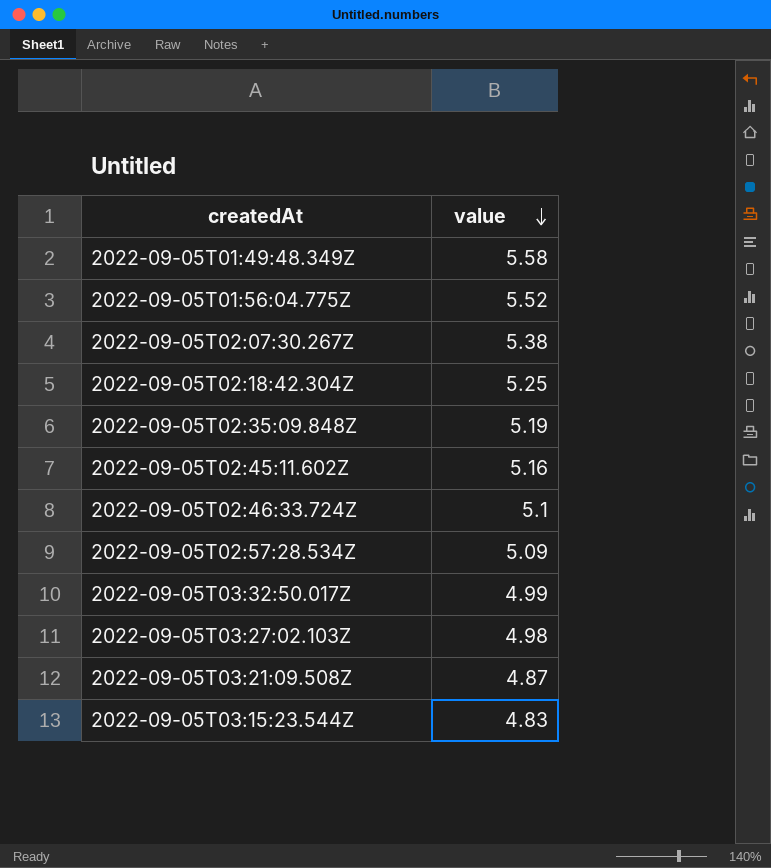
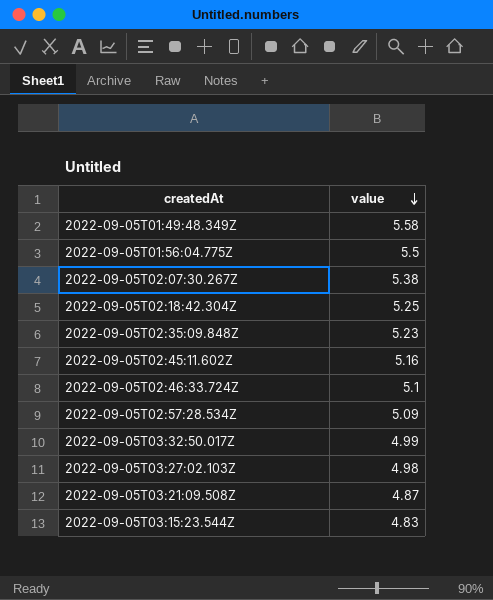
2022-09-05T01:56:04.775Z | value: 5.52 -> 5.5
2022-09-05T02:35:09.848Z | value: 5.19 -> 5.23

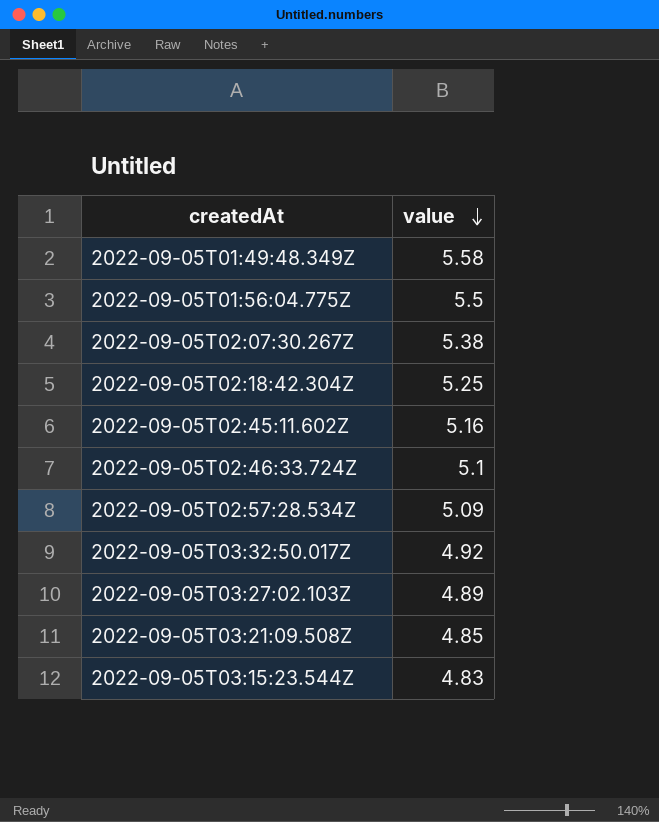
row 2022-09-05T02:35:09.848Z: 5.23 -> none
2022-09-05T03:32:50.017Z | value: 4.99 -> 4.92
2022-09-05T03:27:02.103Z | value: 4.98 -> 4.89
2022-09-05T03:21:09.508Z | value: 4.87 -> 4.85

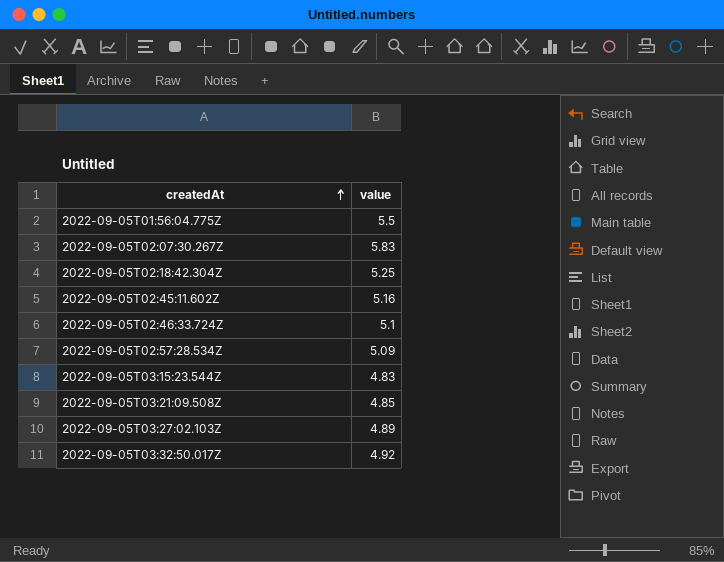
row order: value descending -> createdAt ascending
row 2022-09-05T01:49:48.349Z: 5.58 -> none
2022-09-05T02:07:30.267Z | value: 5.38 -> 5.83

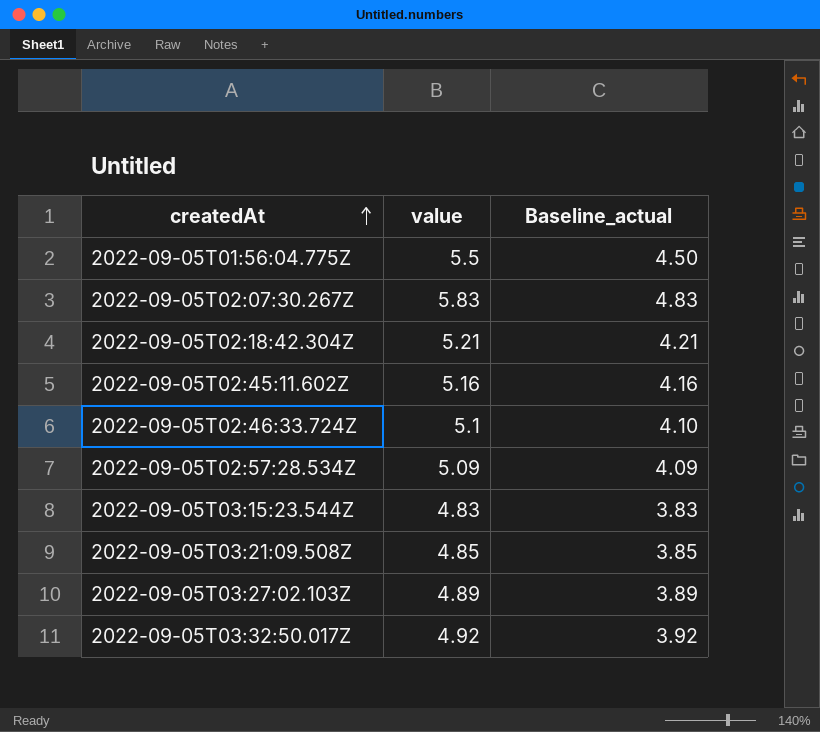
column Baseline_actual | formula: none -> [value] - 1
2022-09-05T02:18:42.304Z | value: 5.25 -> 5.21

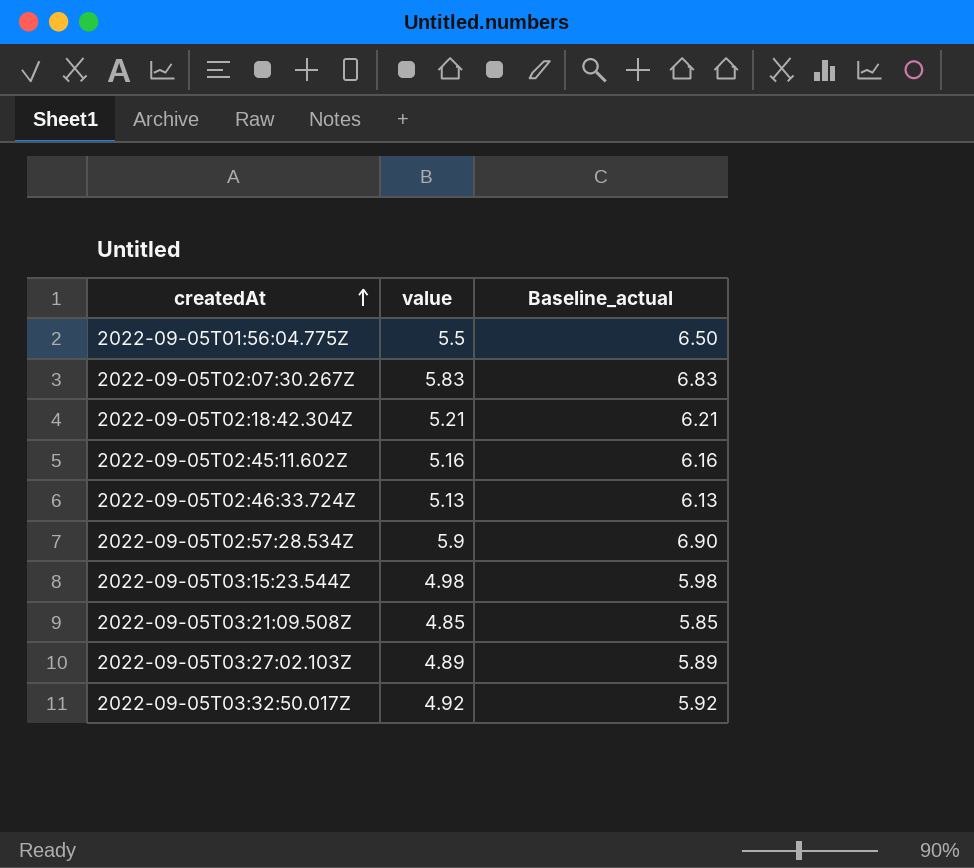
column Baseline_actual | formula: [value] - 1 -> [value] + 1
2022-09-05T02:46:33.724Z | value: 5.1 -> 5.13
2022-09-05T02:57:28.534Z | value: 5.09 -> 5.9
2022-09-05T03:15:23.544Z | value: 4.83 -> 4.98

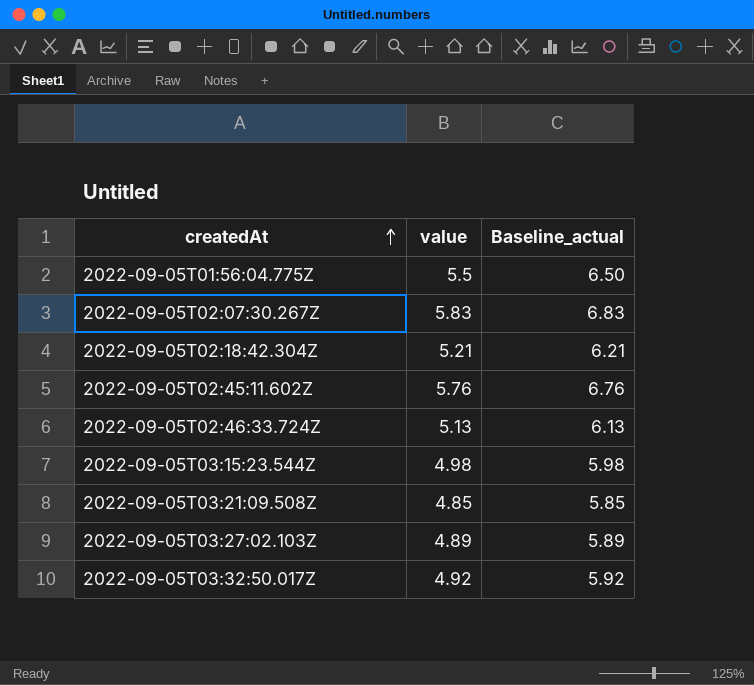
row 2022-09-05T02:57:28.534Z: 5.9 | 6.90 -> none
2022-09-05T02:45:11.602Z | value: 5.16 -> 5.76
2022-09-05T02:45:11.602Z | Baseline_actual: 6.16 -> 6.76

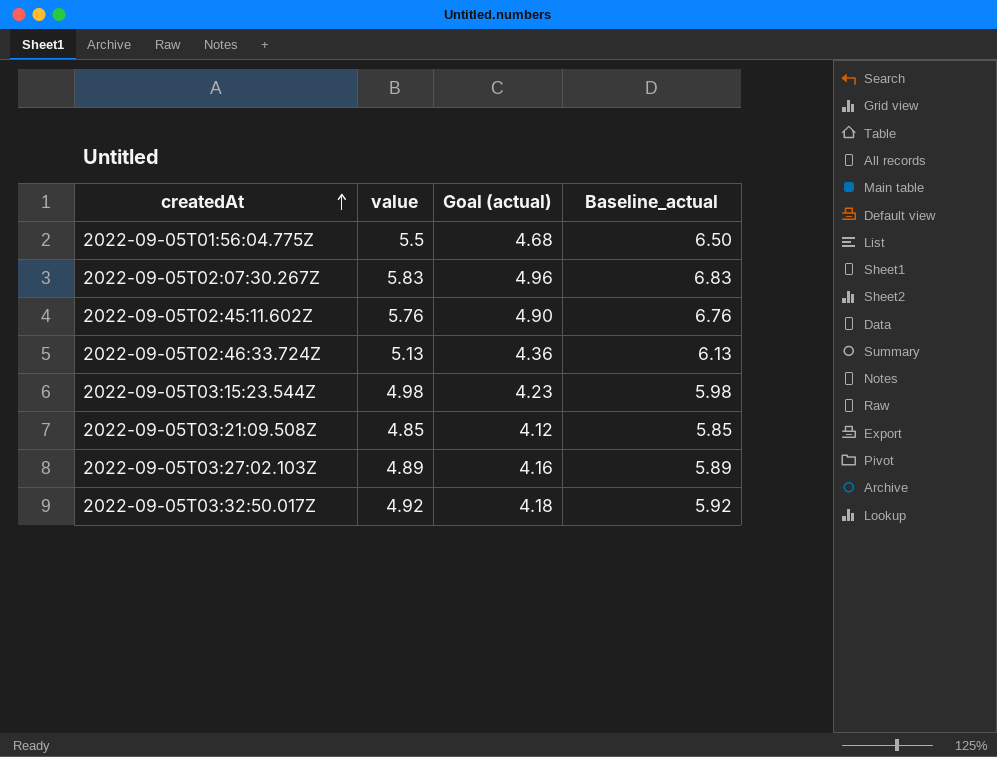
column Goal (actual) | formula: none -> [value] * 0.85
row 2022-09-05T02:18:42.304Z: 5.21 | 6.21 -> none

